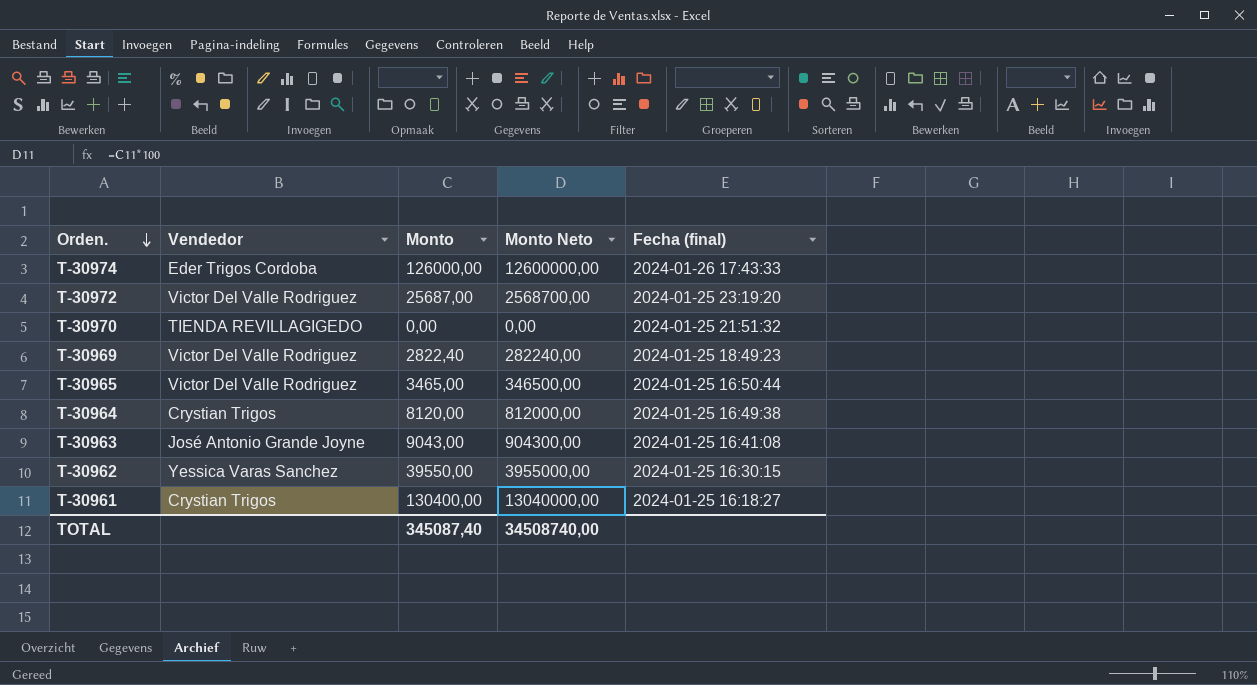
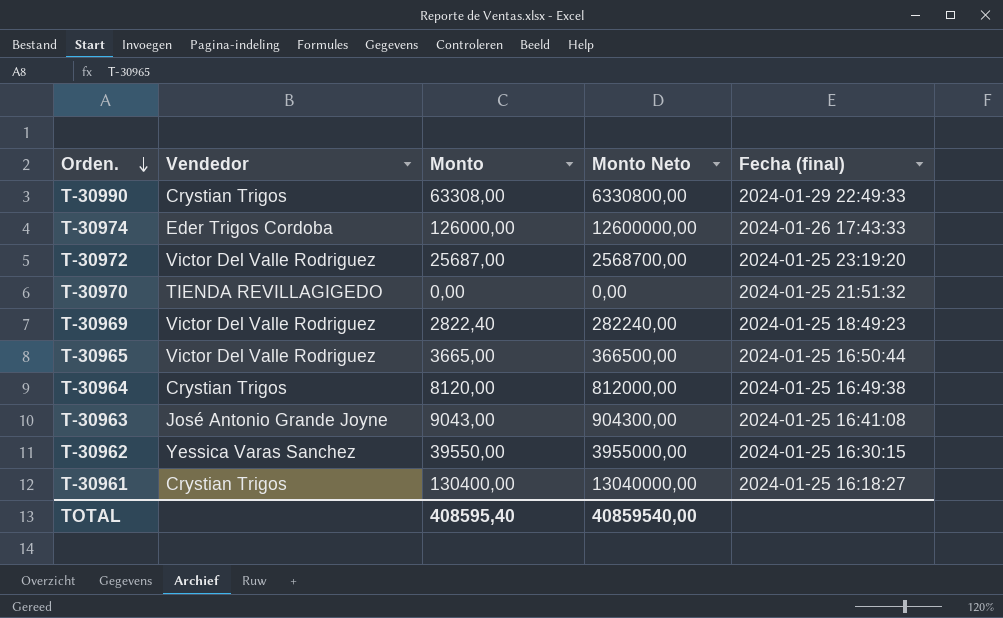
row T-30990: none -> Crystian Trigos | 63308,00 | 6330800,00 | 2024-01-29 22:49:33
T-30965 | Monto: 3465,00 -> 3665,00
T-30965 | Monto Neto: 346500,00 -> 366500,00
TOTAL | Monto: 345087,40 -> 408595,40
TOTAL | Monto Neto: 34508740,00 -> 40859540,00

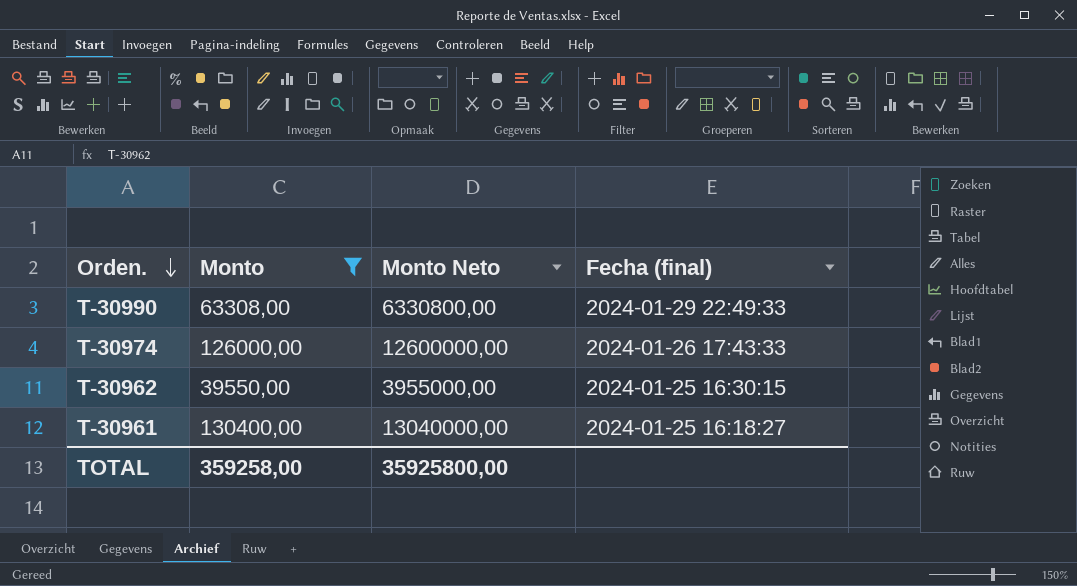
filter: none -> Monto >= 39550,00
column Vendedor | position: 2 -> none
TOTAL | Monto: 408595,40 -> 359258,00
TOTAL | Monto Neto: 40859540,00 -> 35925800,00

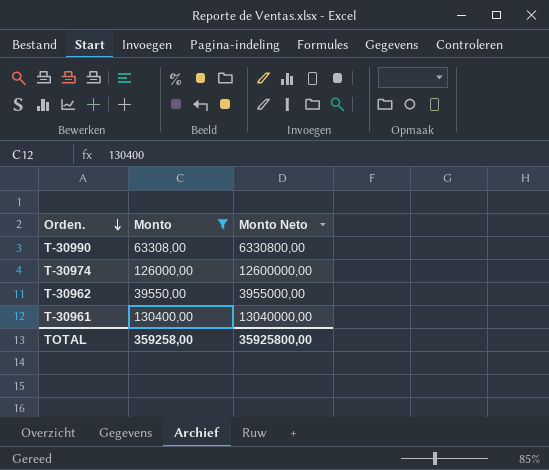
column Fecha (final) | position: 4 -> none

